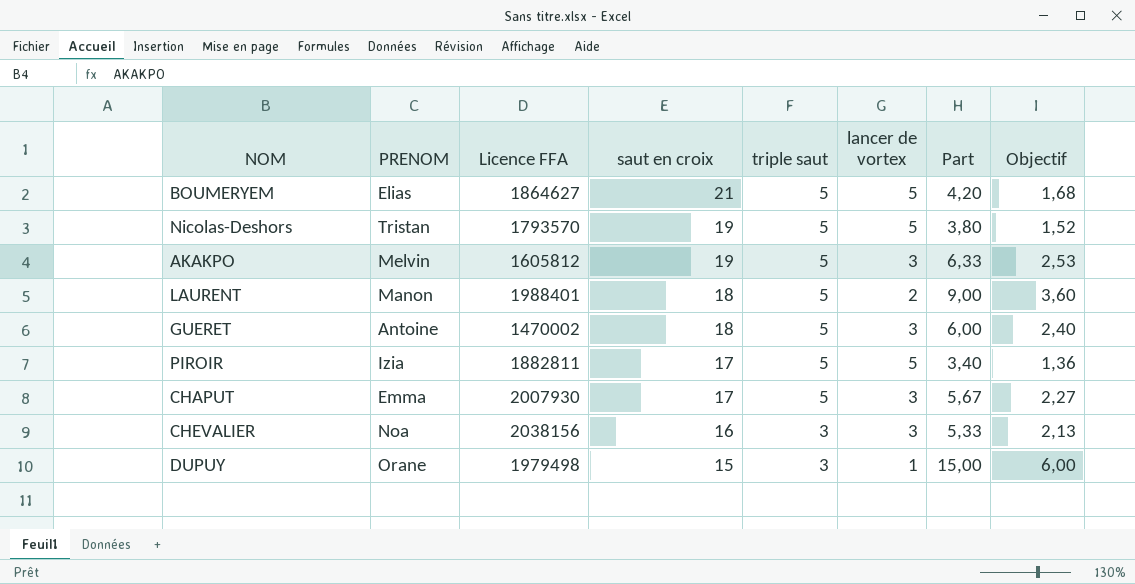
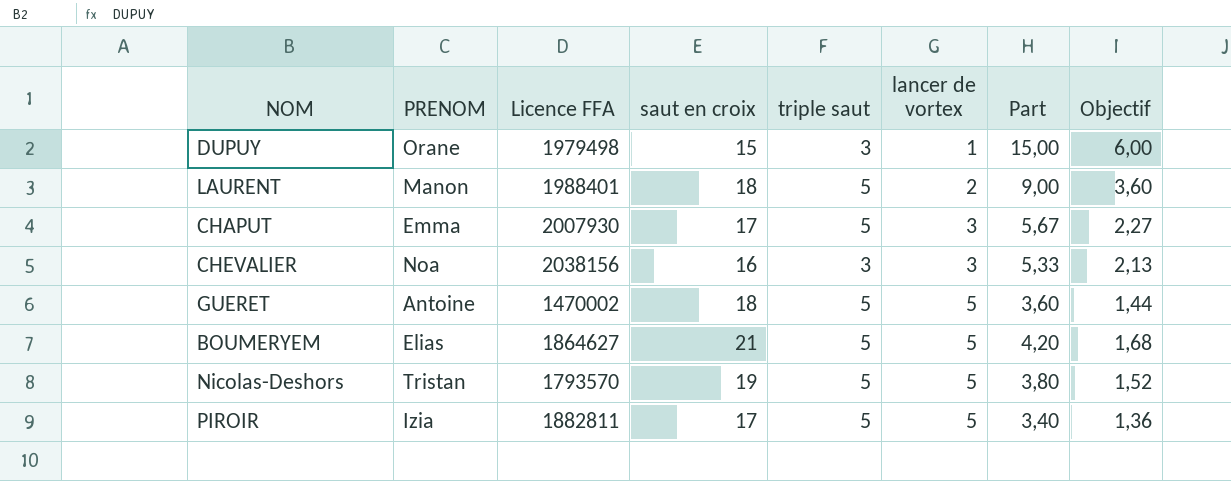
row order: saut en croix descending -> lancer de vortex ascending
row AKAKPO: Melvin | 1605812 | 19 | 5 | 3 | 6,33 | 2,53 -> none
GUERET | lancer de vortex: 3 -> 5
GUERET | Part: 6,00 -> 3,60
GUERET | Objectif: 2,40 -> 1,44

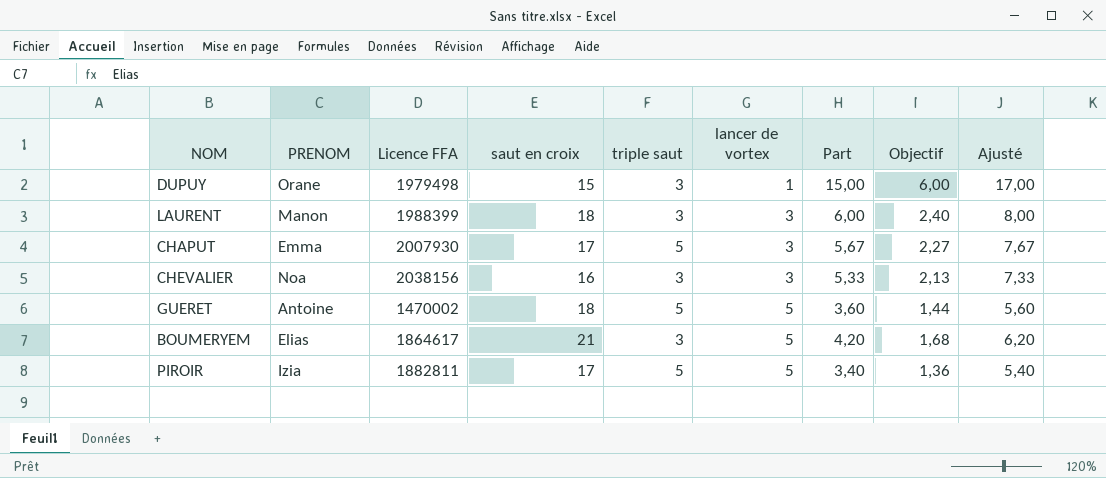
column Ajusté | formula: none -> [Part] + 2
row Nicolas-Deshors: Tristan | 1793570 | 19 | 5 | 5 | 3,80 | 1,52 -> none
LAURENT | Licence FFA: 1988401 -> 1988399
LAURENT | triple saut: 5 -> 3
LAURENT | lancer de vortex: 2 -> 3
LAURENT | Part: 9,00 -> 6,00
LAURENT | Objectif: 3,60 -> 2,40
BOUMERYEM | Licence FFA: 1864627 -> 1864617
BOUMERYEM | triple saut: 5 -> 3

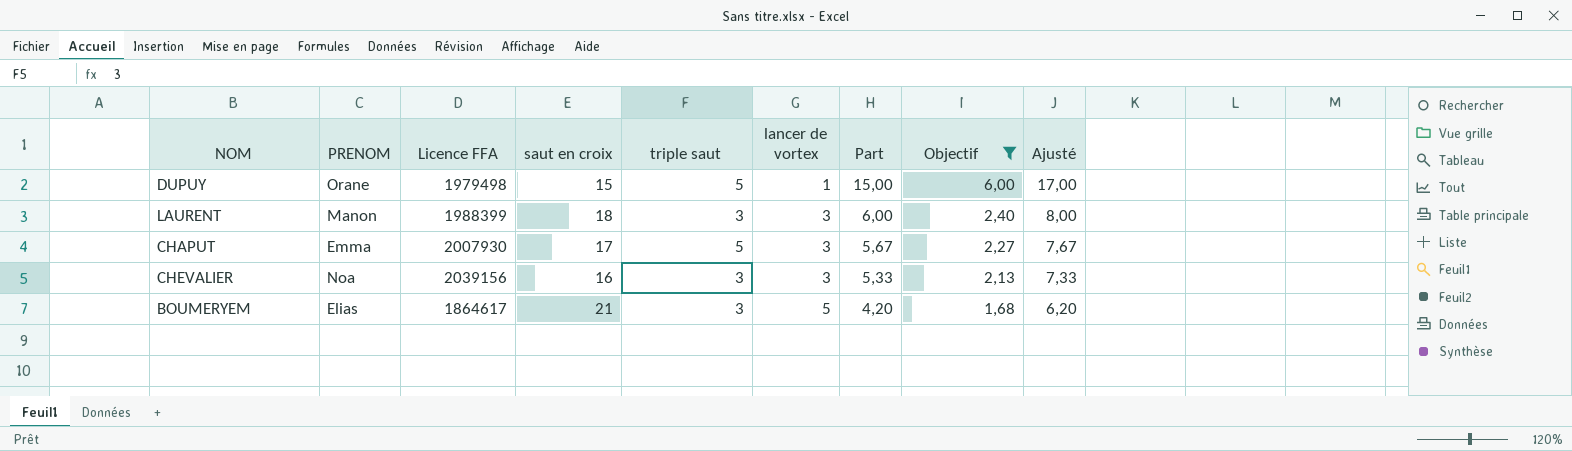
filter: none -> Objectif >= 1,68
DUPUY | triple saut: 3 -> 5
CHEVALIER | Licence FFA: 2038156 -> 2039156

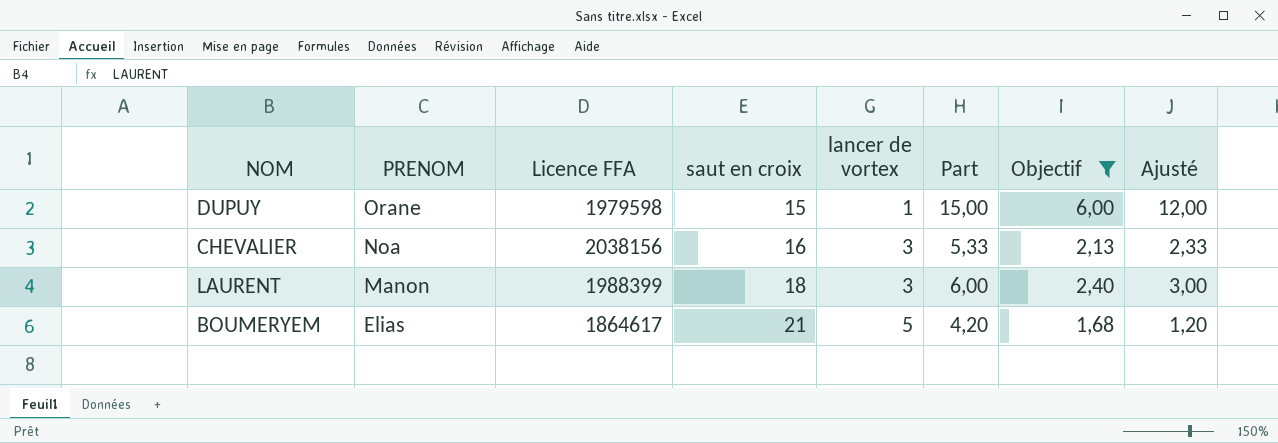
row order: lancer de vortex ascending -> PRENOM descending
column triple saut | position: 5 -> none
column Ajusté | formula: [Part] + 2 -> [Part] - 3
row CHAPUT: Emma | 2007930 | 17 | 5 | 3 | 5,67 | 2,27 | 7,67 -> none
DUPUY | Licence FFA: 1979498 -> 1979598
CHEVALIER | Licence FFA: 2039156 -> 2038156

